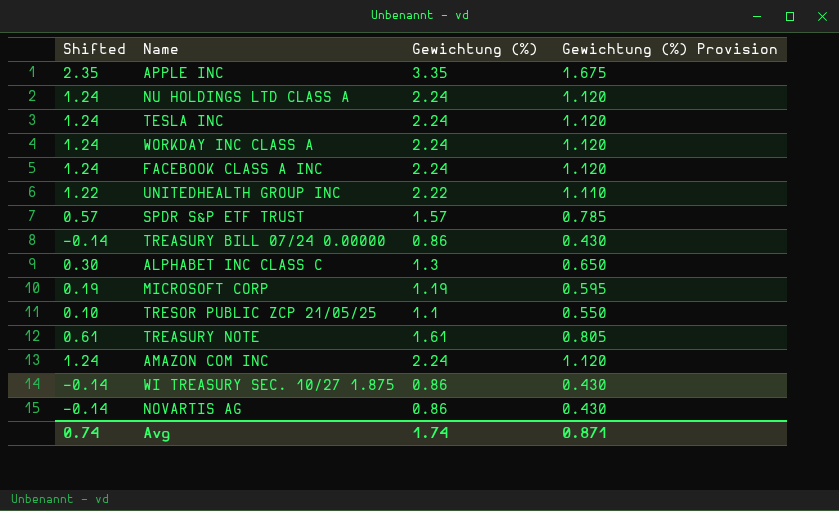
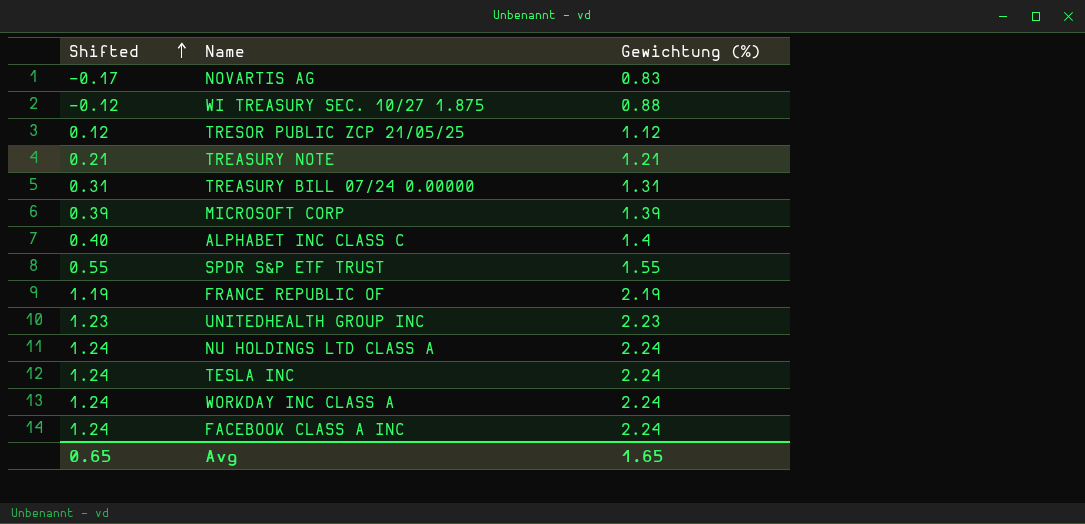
row order: none -> Shifted ascending
column Gewichtung (%) Provision | formula: [Gewichtung (%)] * 0.5 -> none
row APPLE INC: 2.35 | 3.35 | 1.675 -> none
row AMAZON COM INC: 1.24 | 2.24 | 1.120 -> none
NOVARTIS AG | Shifted: -0.14 -> -0.17
NOVARTIS AG | Gewichtung (%): 0.86 -> 0.83
WI TREASURY SEC. 10/27 1.875 | Shifted: -0.14 -> -0.12
WI TREASURY SEC. 10/27 1.875 | Gewichtung (%): 0.86 -> 0.88
TRESOR PUBLIC ZCP 21/05/25 | Shifted: 0.10 -> 0.12
TRESOR PUBLIC ZCP 21/05/25 | Gewichtung (%): 1.1 -> 1.12
TREASURY NOTE | Shifted: 0.61 -> 0.21
TREASURY NOTE | Gewichtung (%): 1.61 -> 1.21
TREASURY BILL 07/24 0.00000 | Shifted: -0.14 -> 0.31
TREASURY BILL 07/24 0.00000 | Gewichtung (%): 0.86 -> 1.31
MICROSOFT CORP | Shifted: 0.19 -> 0.39
MICROSOFT CORP | Gewichtung (%): 1.19 -> 1.39
ALPHABET INC CLASS C | Shifted: 0.30 -> 0.40
ALPHABET INC CLASS C | Gewichtung (%): 1.3 -> 1.4
SPDR S&P ETF TRUST | Shifted: 0.57 -> 0.55
SPDR S&P ETF TRUST | Gewichtung (%): 1.57 -> 1.55
row FRANCE REPUBLIC OF: none -> 1.19 | 2.19
UNITEDHEALTH GROUP INC | Shifted: 1.22 -> 1.23
UNITEDHEALTH GROUP INC | Gewichtung (%): 2.22 -> 2.23
Avg | Shifted: 0.74 -> 0.65
Avg | Gewichtung (%): 1.74 -> 1.65

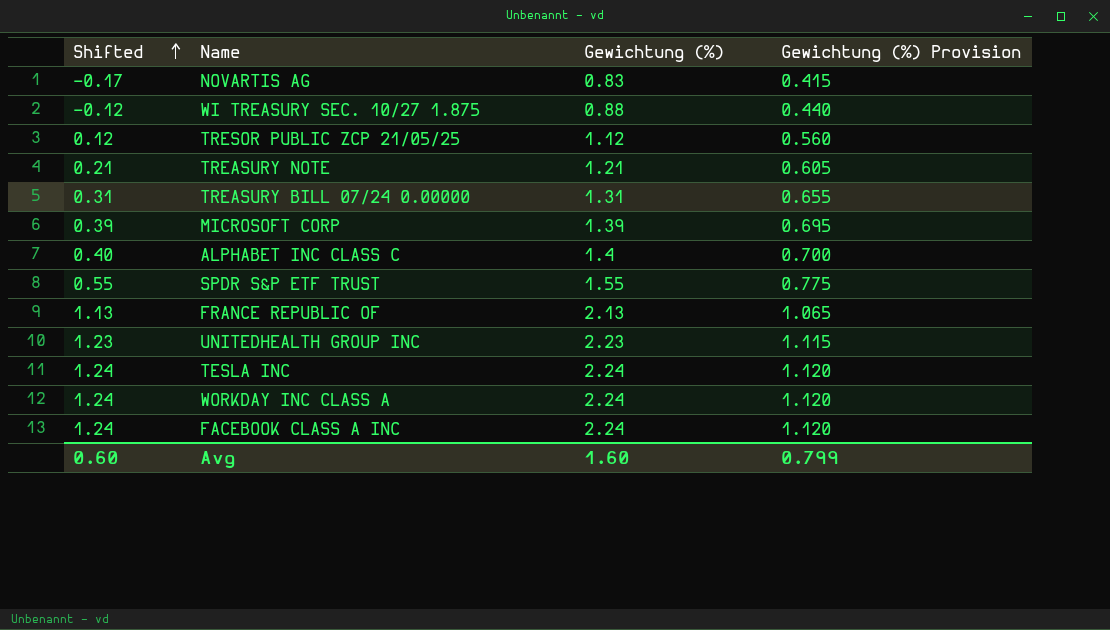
column Gewichtung (%) Provision | formula: none -> [Gewichtung (%)] * 0.5
row NU HOLDINGS LTD CLASS A: 1.24 | 2.24 -> none
FRANCE REPUBLIC OF | Shifted: 1.19 -> 1.13
FRANCE REPUBLIC OF | Gewichtung (%): 2.19 -> 2.13
Avg | Shifted: 0.65 -> 0.60
Avg | Gewichtung (%): 1.65 -> 1.60

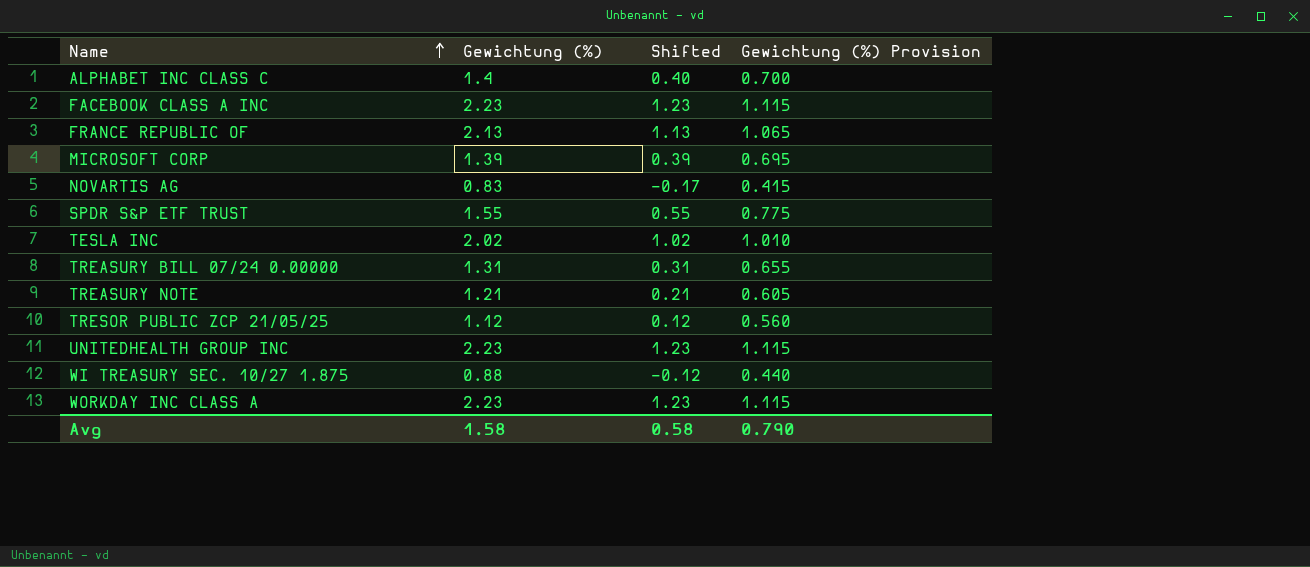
row order: Shifted ascending -> Name ascending
column Shifted | position: 1 -> 3
FACEBOOK CLASS A INC | Gewichtung (%): 2.24 -> 2.23
FACEBOOK CLASS A INC | Shifted: 1.24 -> 1.23
FACEBOOK CLASS A INC | Gewichtung (%) Provision: 1.120 -> 1.115
TESLA INC | Gewichtung (%): 2.24 -> 2.02
TESLA INC | Shifted: 1.24 -> 1.02
TESLA INC | Gewichtung (%) Provision: 1.120 -> 1.010
WORKDAY INC CLASS A | Gewichtung (%): 2.24 -> 2.23
WORKDAY INC CLASS A | Shifted: 1.24 -> 1.23
WORKDAY INC CLASS A | Gewichtung (%) Provision: 1.120 -> 1.115
Avg | Gewichtung (%): 1.60 -> 1.58
Avg | Shifted: 0.60 -> 0.58
Avg | Gewichtung (%) Provision: 0.799 -> 0.790

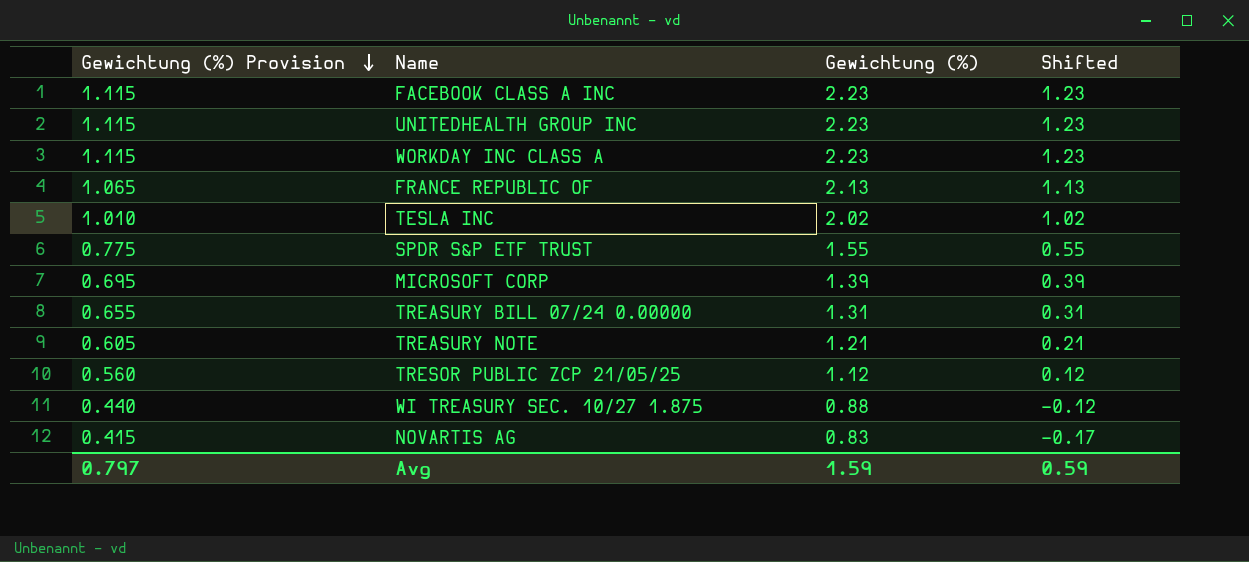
row order: Name ascending -> Gewichtung (%) Provision descending
column Gewichtung (%) Provision | position: 4 -> 1
row ALPHABET INC CLASS C: 1.4 | 0.40 | 0.700 -> none
Avg | Gewichtung (%) Provision: 0.790 -> 0.797
Avg | Gewichtung (%): 1.58 -> 1.59
Avg | Shifted: 0.58 -> 0.59

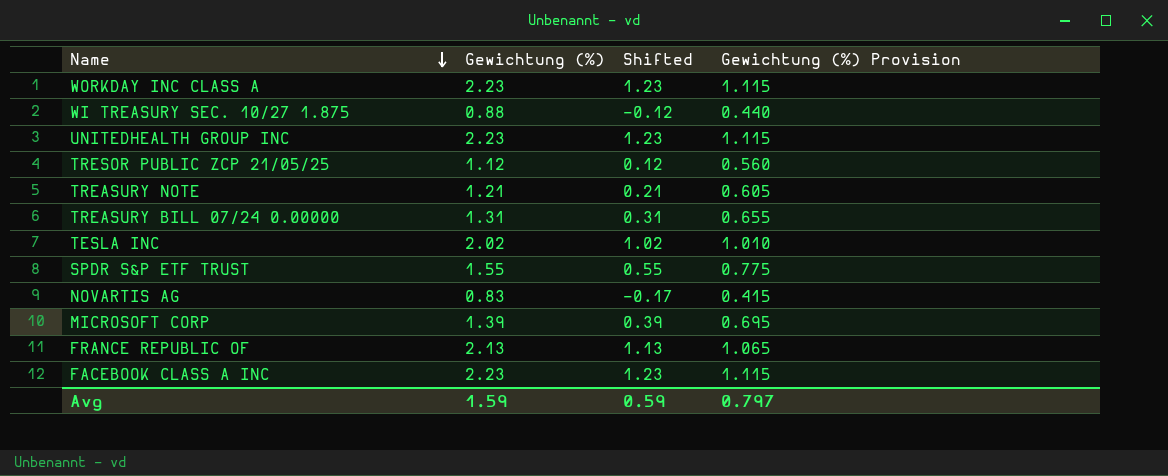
row order: Gewichtung (%) Provision descending -> Name descending
column Gewichtung (%) Provision | position: 1 -> 4

